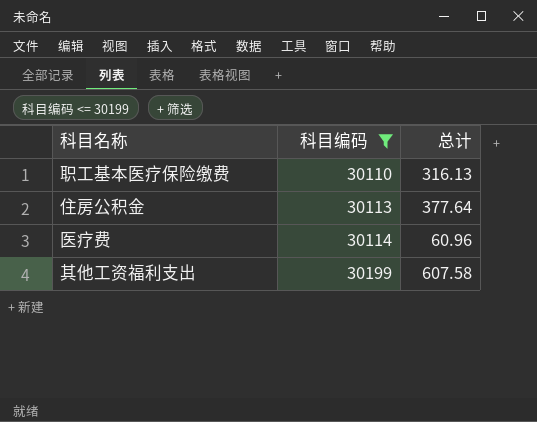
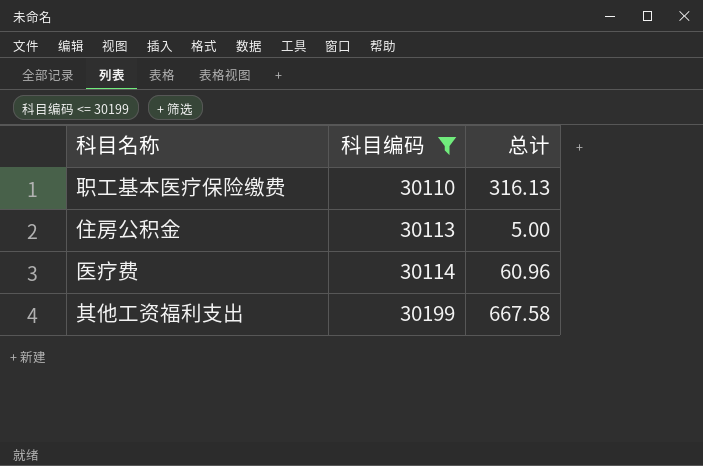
住房公积金 | 总计: 377.64 -> 5.00
其他工资福利支出 | 总计: 607.58 -> 667.58

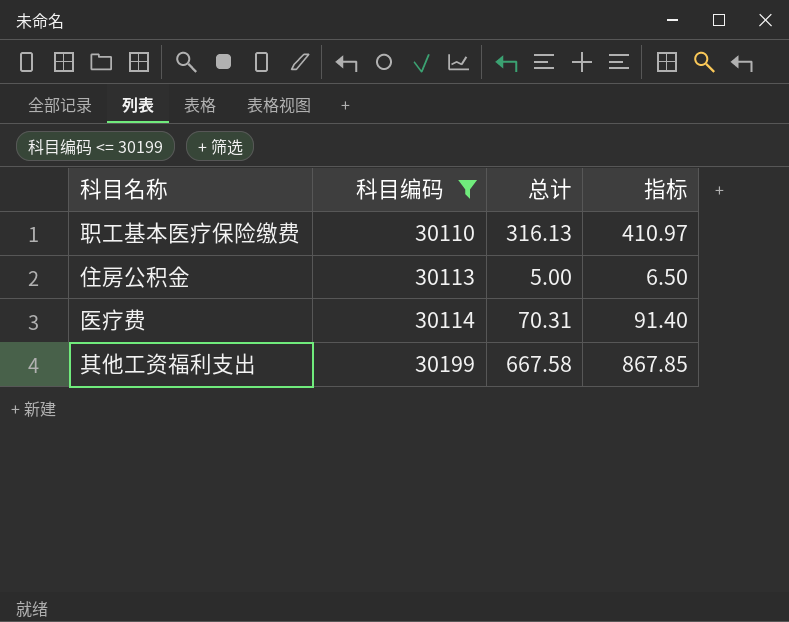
column 指标 | formula: none -> [总计] * 1.3
医疗费 | 总计: 60.96 -> 70.31

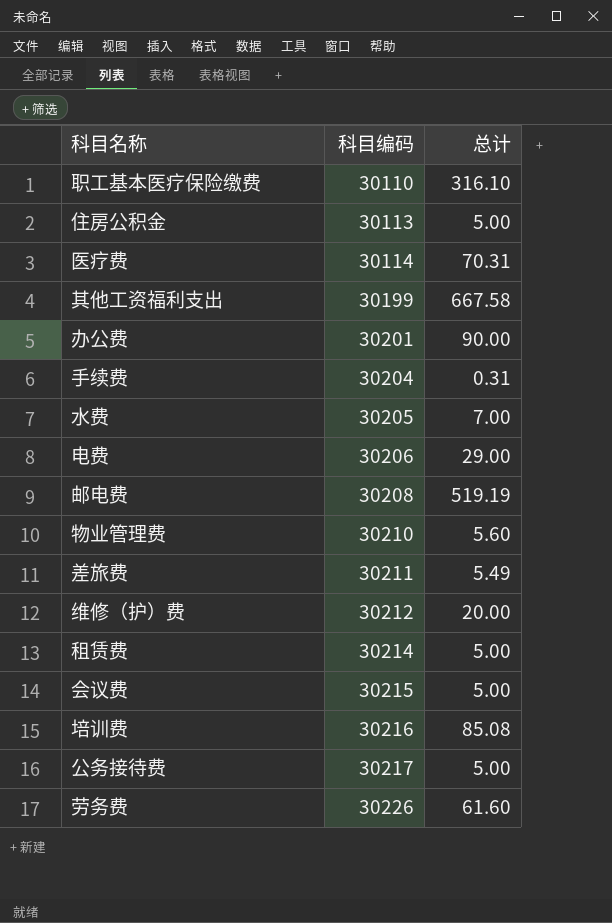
filter: 科目编码 <= 30199 -> none
column 指标 | formula: [总计] * 1.3 -> none
职工基本医疗保险缴费 | 总计: 316.13 -> 316.10

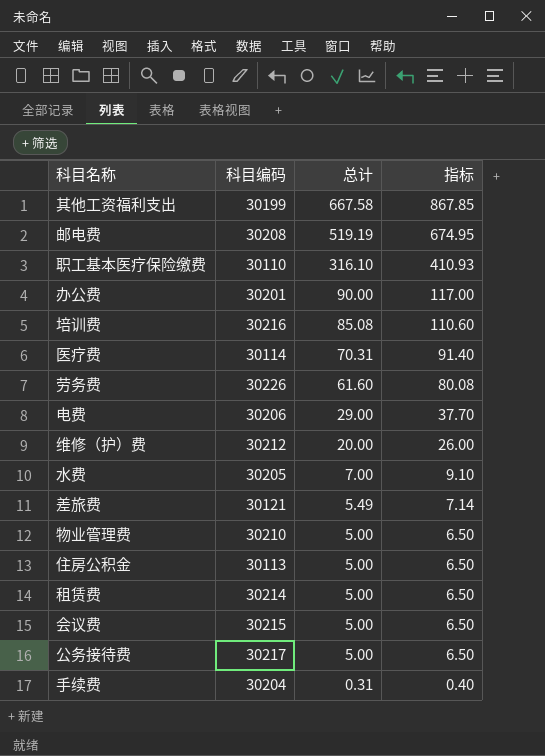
row order: 科目编码 ascending -> 总计 descending
column 指标 | formula: none -> [总计] * 1.3
差旅费 | 科目编码: 30211 -> 30121
物业管理费 | 总计: 5.60 -> 5.00

